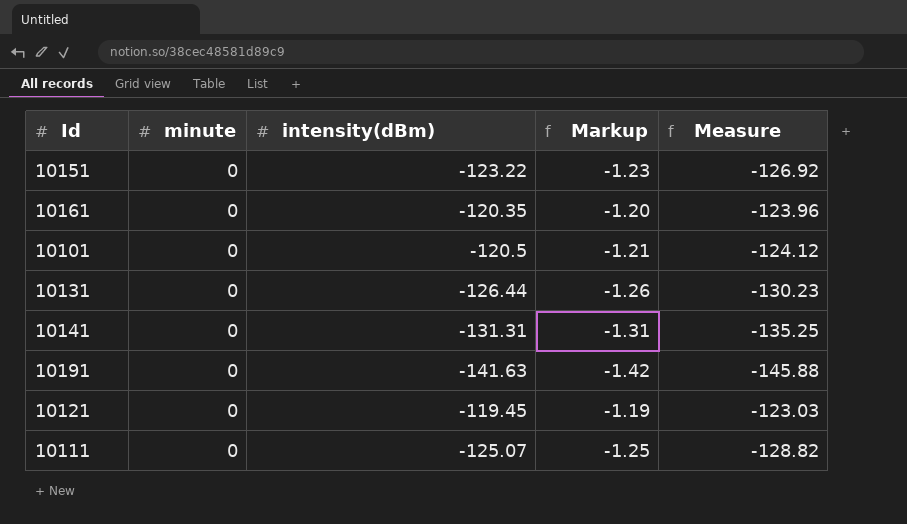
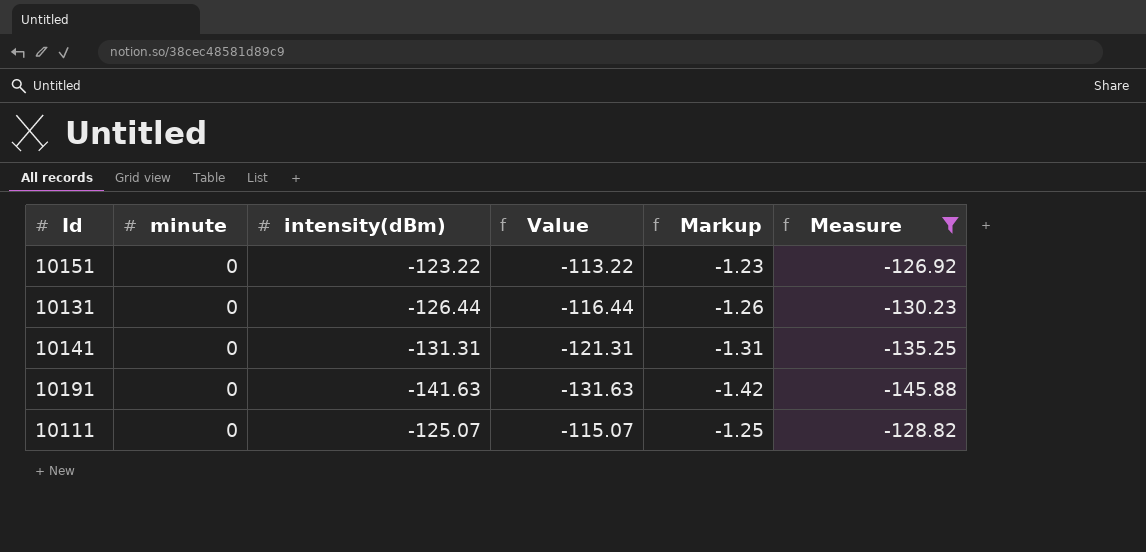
filter: none -> Measure <= -126.92
column Value | formula: none -> [intensity(dBm)] + 10

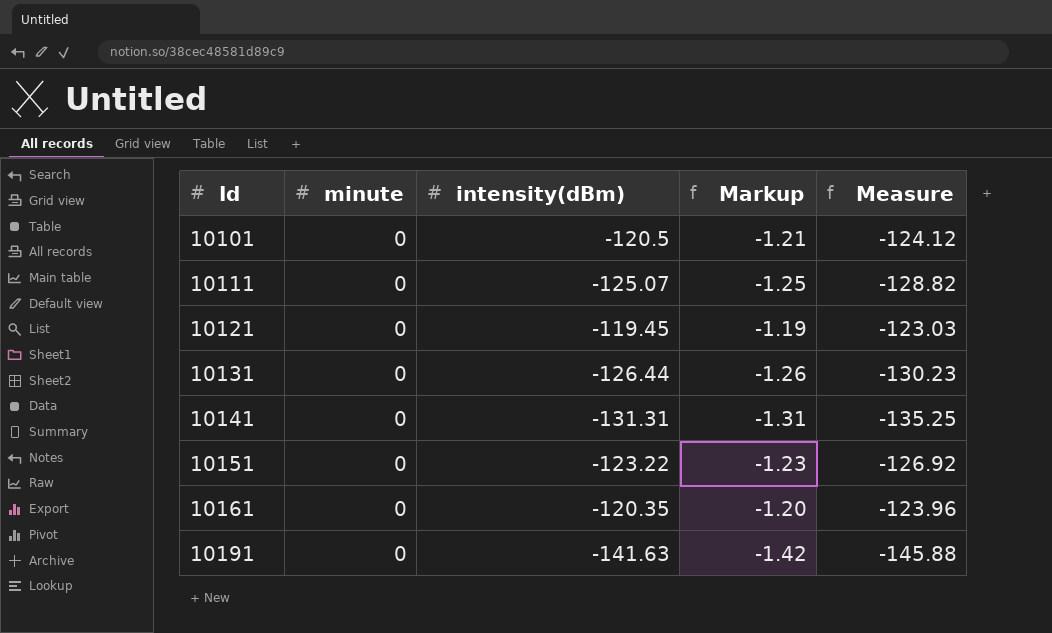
filter: Measure <= -126.92 -> none
row order: none -> Id ascending
column Value | formula: [intensity(dBm)] + 10 -> none

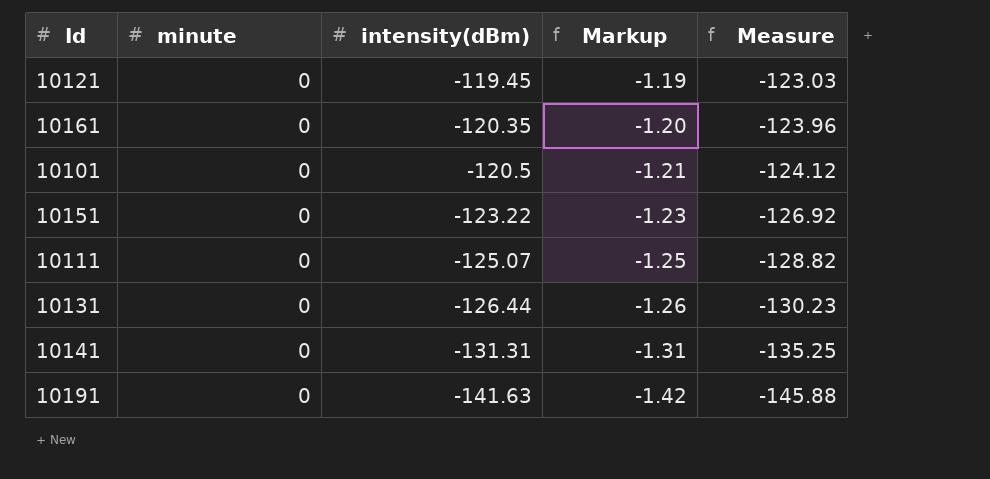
row order: Id ascending -> intensity(dBm) descending

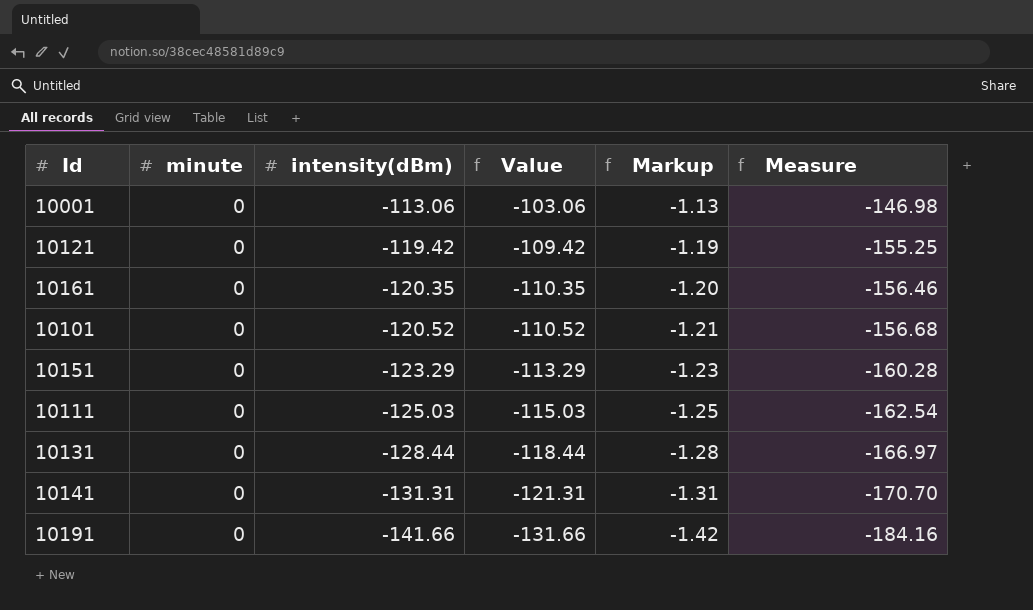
column Value | formula: none -> [intensity(dBm)] + 10
column Measure | formula: [intensity(dBm)] * 1.03 -> [intensity(dBm)] * 1.3
row 10001: none -> 0 | -113.06 | -103.06 | -1.13 | -146.98
10121 | intensity(dBm): -119.45 -> -119.42
10101 | intensity(dBm): -120.5 -> -120.52
10151 | intensity(dBm): -123.22 -> -123.29
10111 | intensity(dBm): -125.07 -> -125.03
10131 | intensity(dBm): -126.44 -> -128.44
10131 | Markup: -1.26 -> -1.28
10191 | intensity(dBm): -141.63 -> -141.66

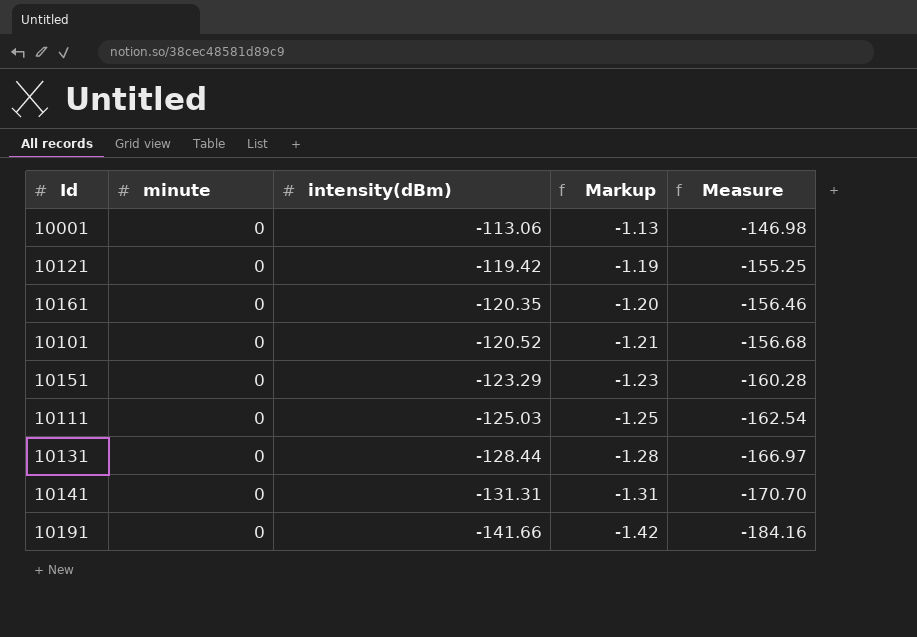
column Value | formula: [intensity(dBm)] + 10 -> none

